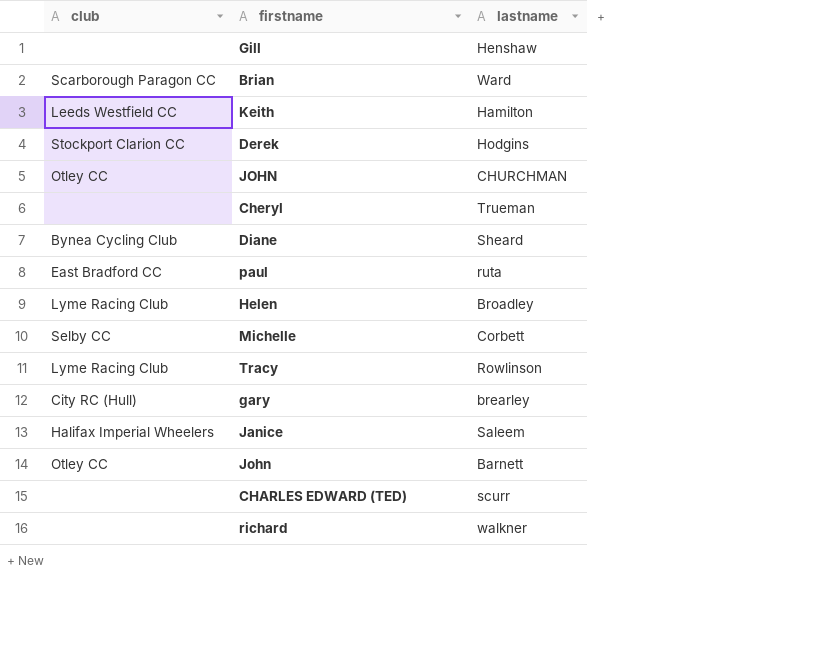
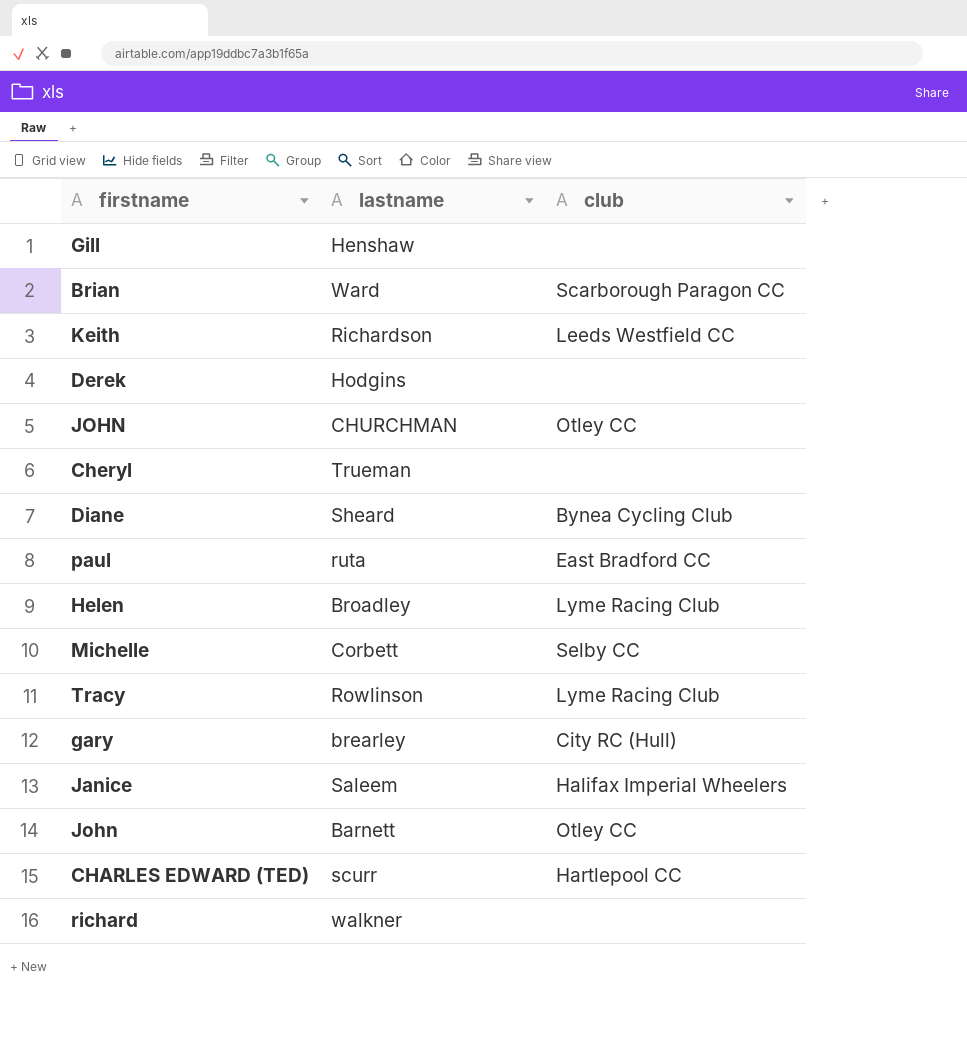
column club | position: 1 -> 3
Keith | lastname: Hamilton -> Richardson
Derek | club: Stockport Clarion CC -> none
CHARLES EDWARD (TED) | club: none -> Hartlepool CC

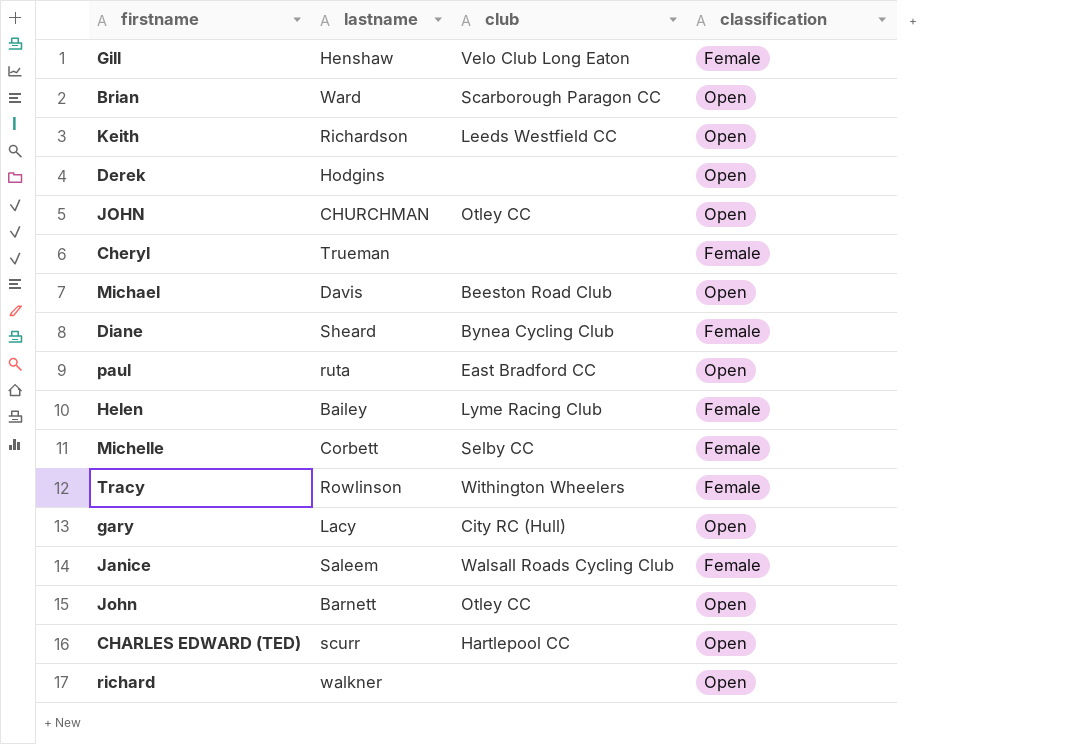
column classification | position: none -> 4
Gill | club: none -> Velo Club Long Eaton
row Michael: none -> Davis | Beeston Road Club | Open
Helen | lastname: Broadley -> Bailey
Tracy | club: Lyme Racing Club -> Withington Wheelers
gary | lastname: brearley -> Lacy
Janice | club: Halifax Imperial Wheelers -> Walsall Roads Cycling Club

